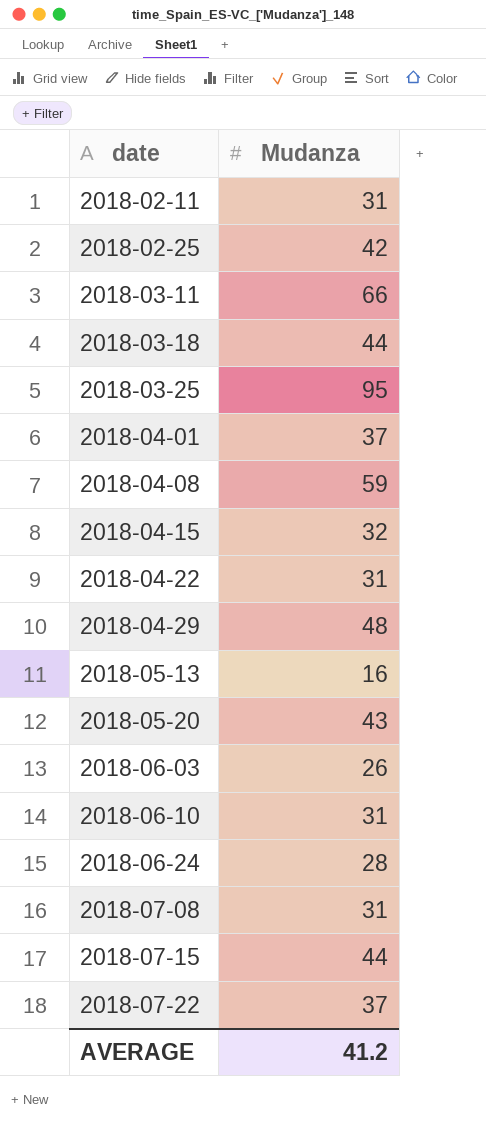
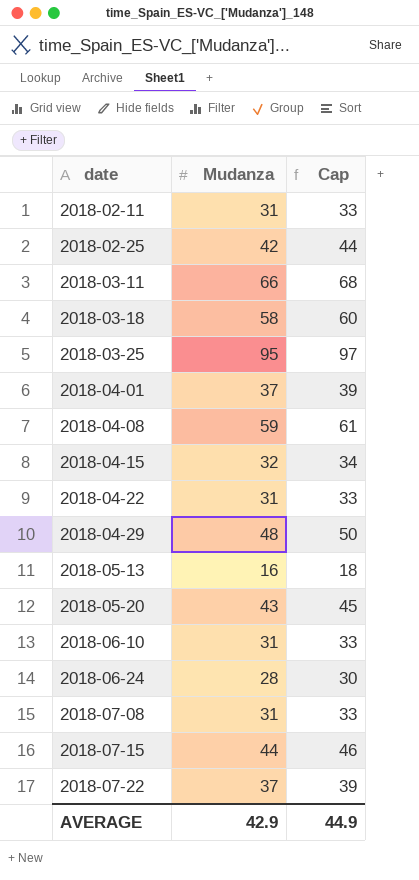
column Cap | formula: none -> [Mudanza] + 2
row 2018-06-03: 26 -> none
2018-03-18 | Mudanza: 44 -> 58
AVERAGE | Mudanza: 41.2 -> 42.9

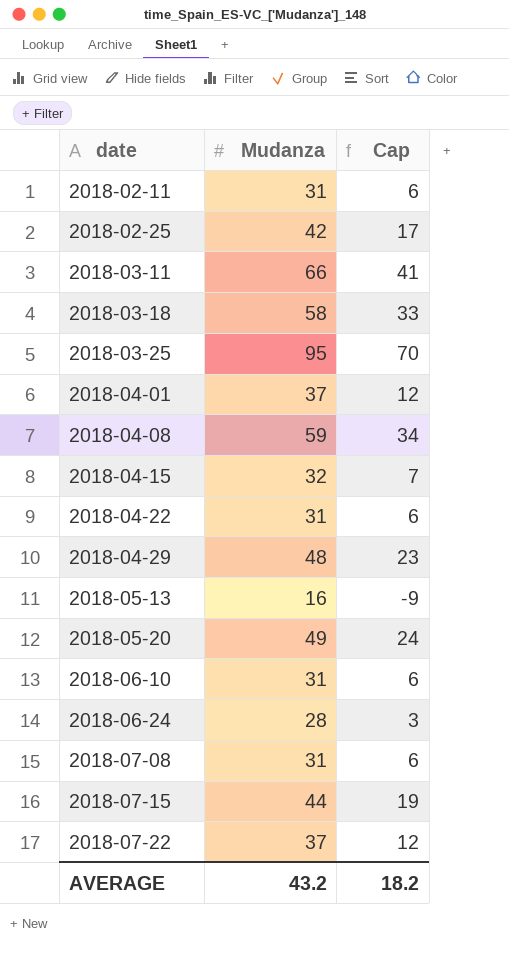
column Cap | formula: [Mudanza] + 2 -> [Mudanza] - 25
2018-05-20 | Mudanza: 43 -> 49
AVERAGE | Mudanza: 42.9 -> 43.2
AVERAGE | Cap: 44.9 -> 18.2

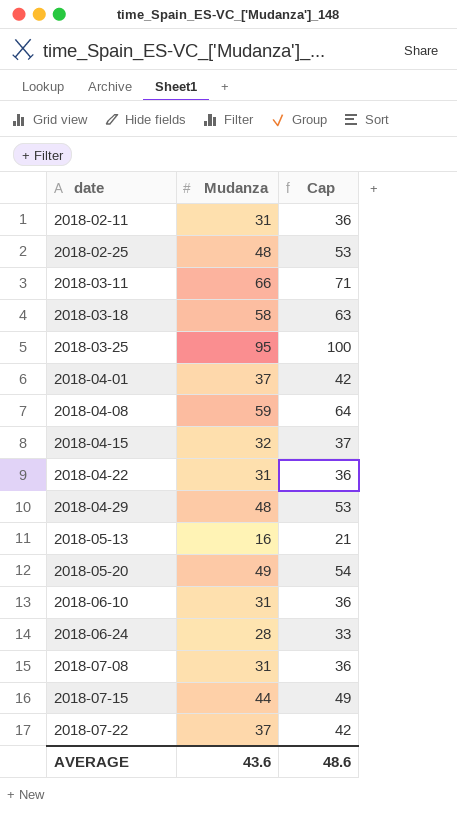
column Cap | formula: [Mudanza] - 25 -> [Mudanza] + 5
2018-02-25 | Mudanza: 42 -> 48
AVERAGE | Mudanza: 43.2 -> 43.6
AVERAGE | Cap: 18.2 -> 48.6

